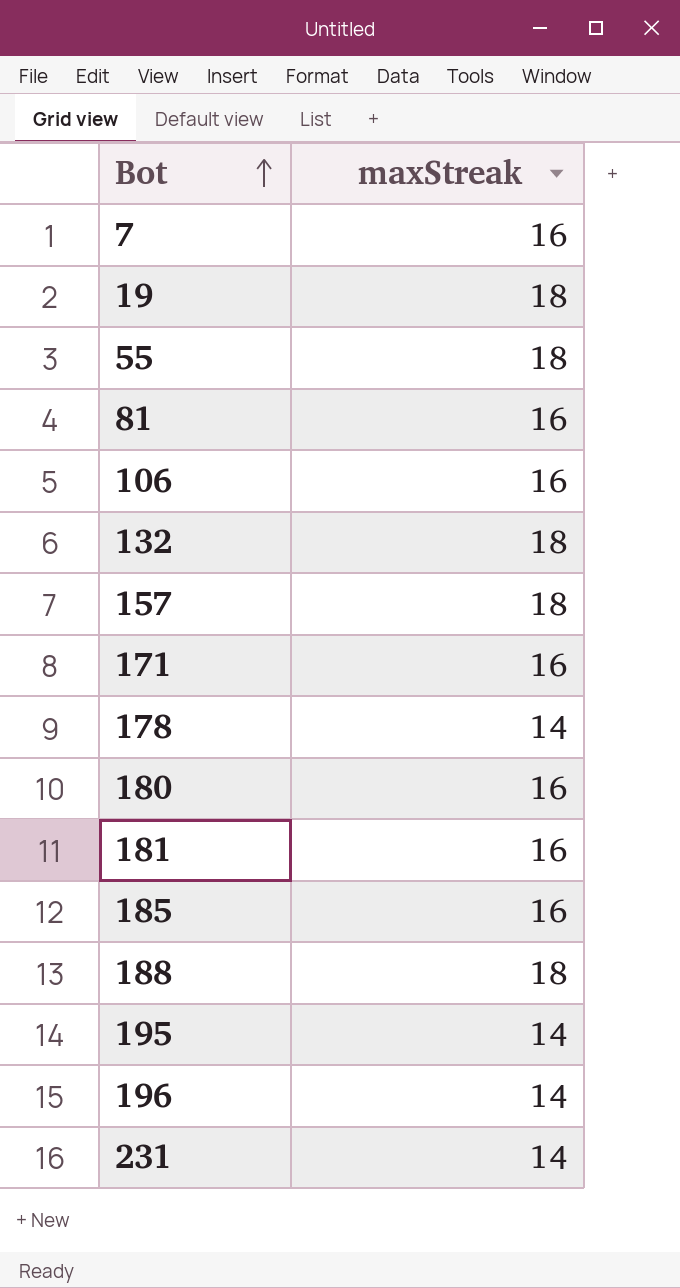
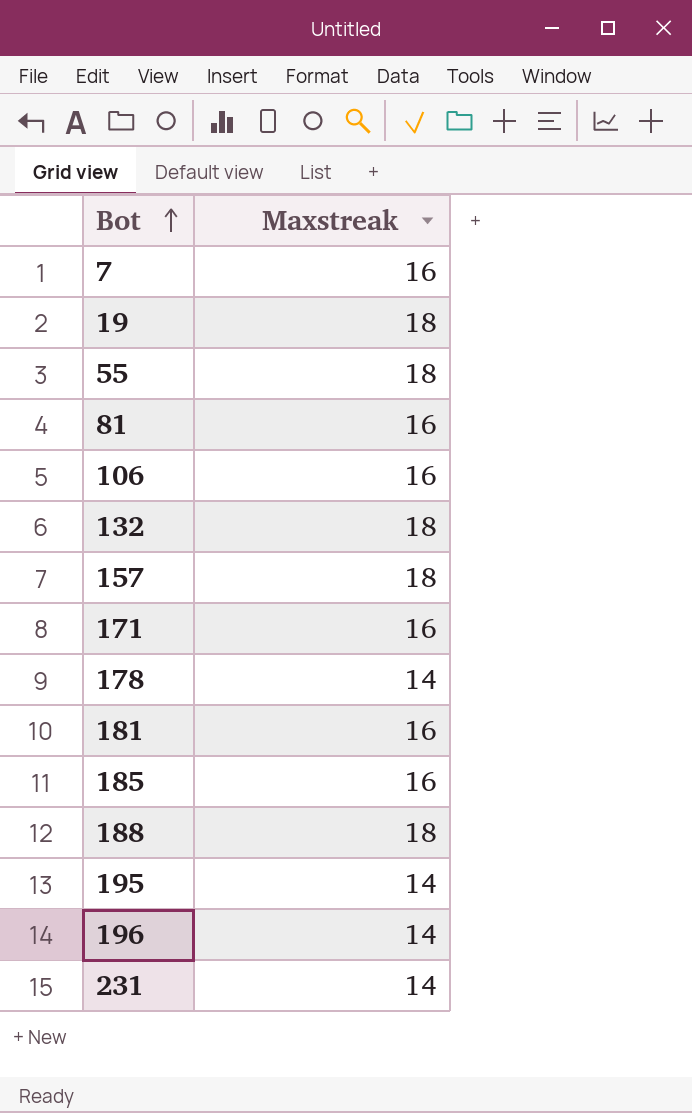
column name: maxStreak -> Maxstreak
row 180: 16 -> none

